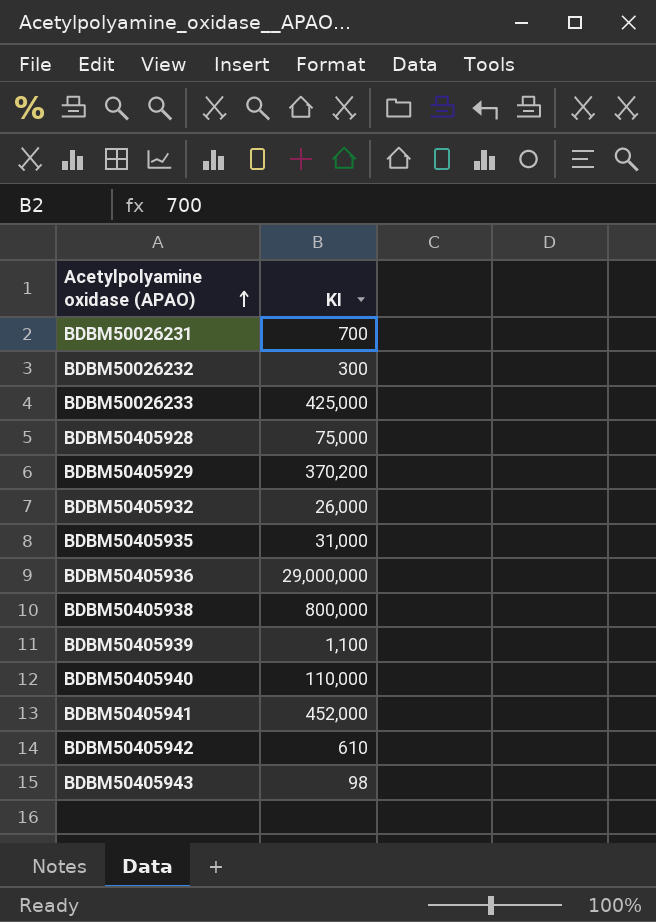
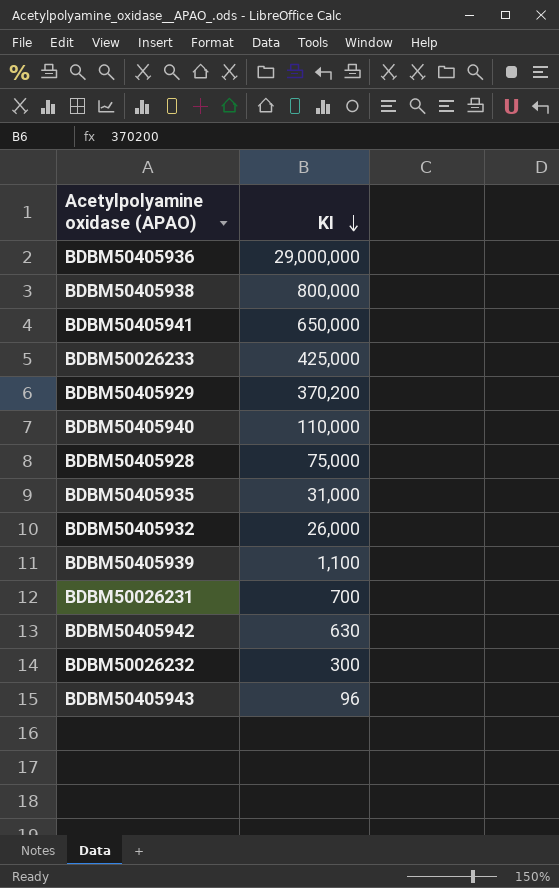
row order: Acetylpolyamine oxidase (APAO) ascending -> KI descending
BDBM50405941 | KI: 452,000 -> 650,000
BDBM50405942 | KI: 610 -> 630
BDBM50405943 | KI: 98 -> 96

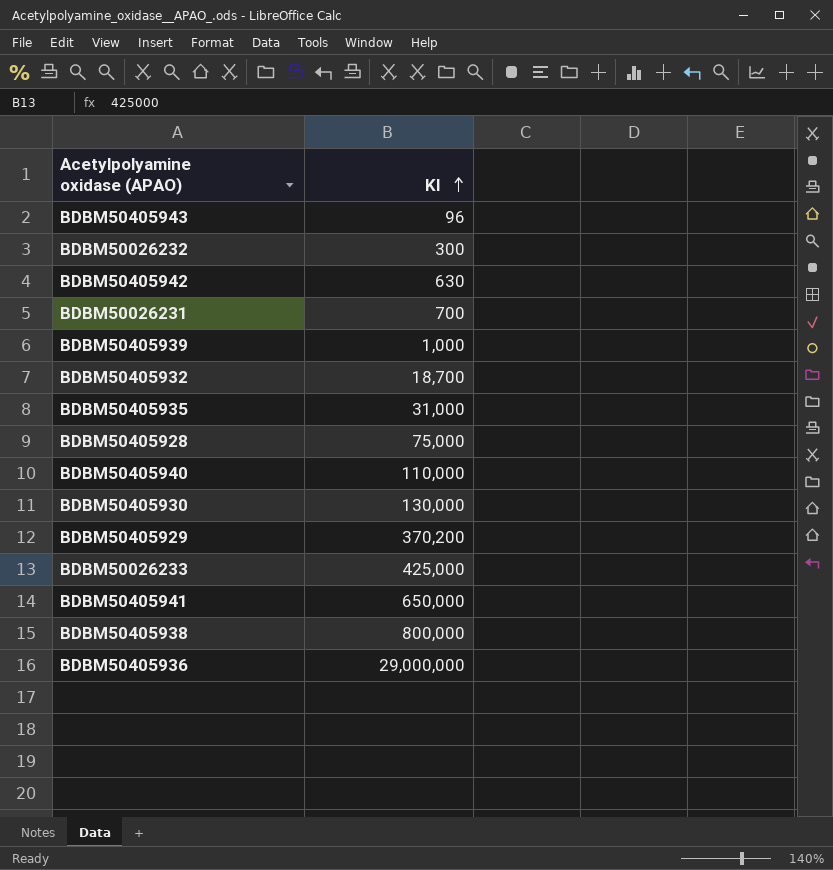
row order: KI descending -> KI ascending
BDBM50405939 | KI: 1,100 -> 1,000
BDBM50405932 | KI: 26,000 -> 18,700
row BDBM50405930: none -> 130,000

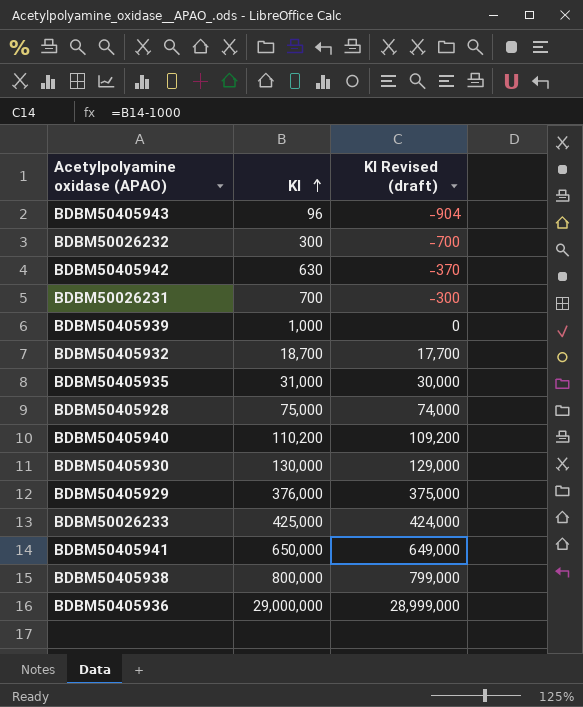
column KI Revised (draft) | formula: none -> [KI] - 1000
BDBM50405940 | KI: 110,000 -> 110,200
BDBM50405929 | KI: 370,200 -> 376,000

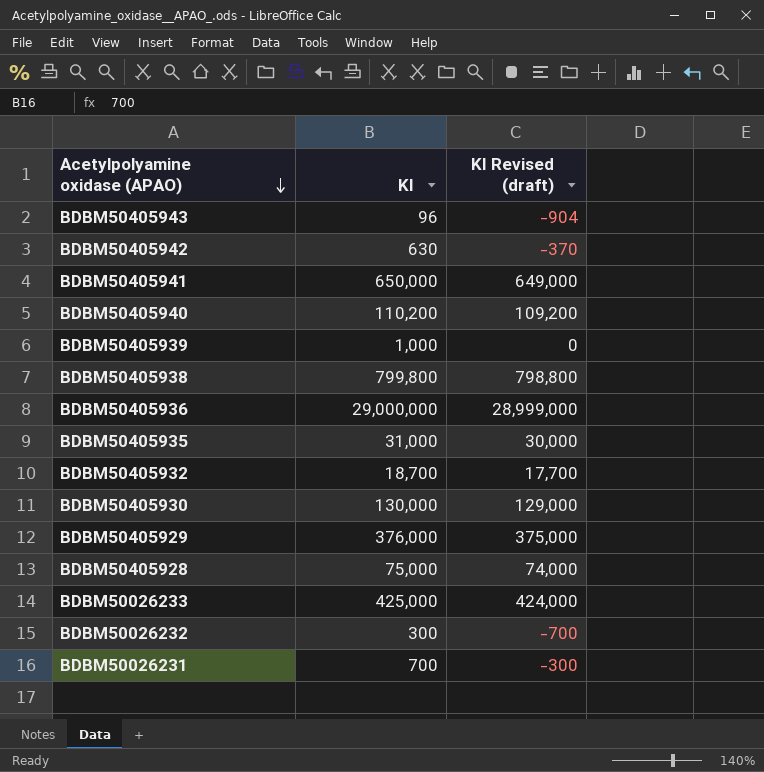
row order: KI ascending -> Acetylpolyamine oxidase (APAO) descending
BDBM50405938 | KI: 800,000 -> 799,800
BDBM50405938 | KI Revised (draft): 799,000 -> 798,800

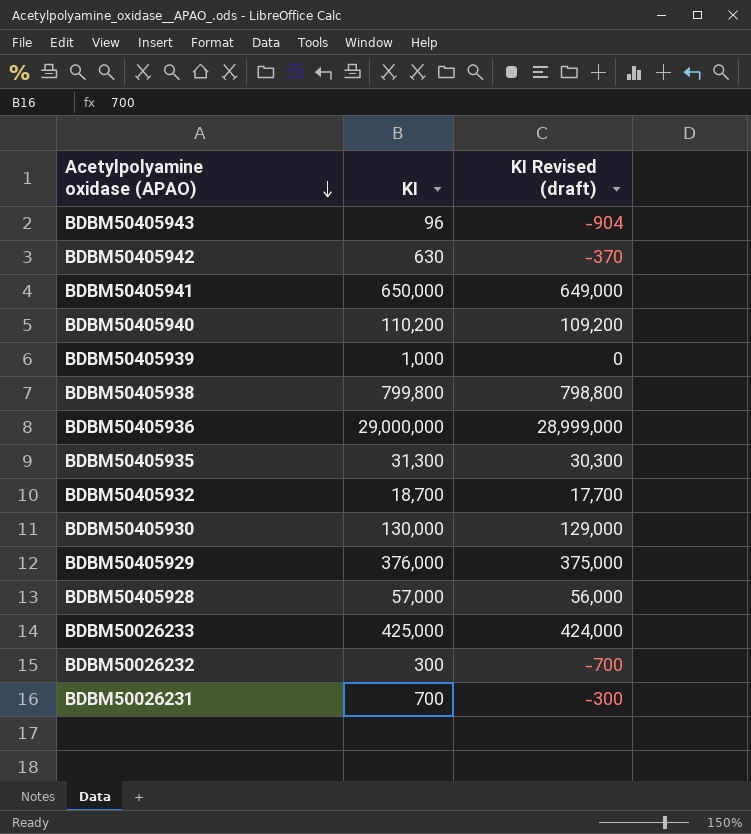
BDBM50405935 | KI: 31,000 -> 31,300
BDBM50405935 | KI Revised (draft): 30,000 -> 30,300
BDBM50405928 | KI: 75,000 -> 57,000
BDBM50405928 | KI Revised (draft): 74,000 -> 56,000

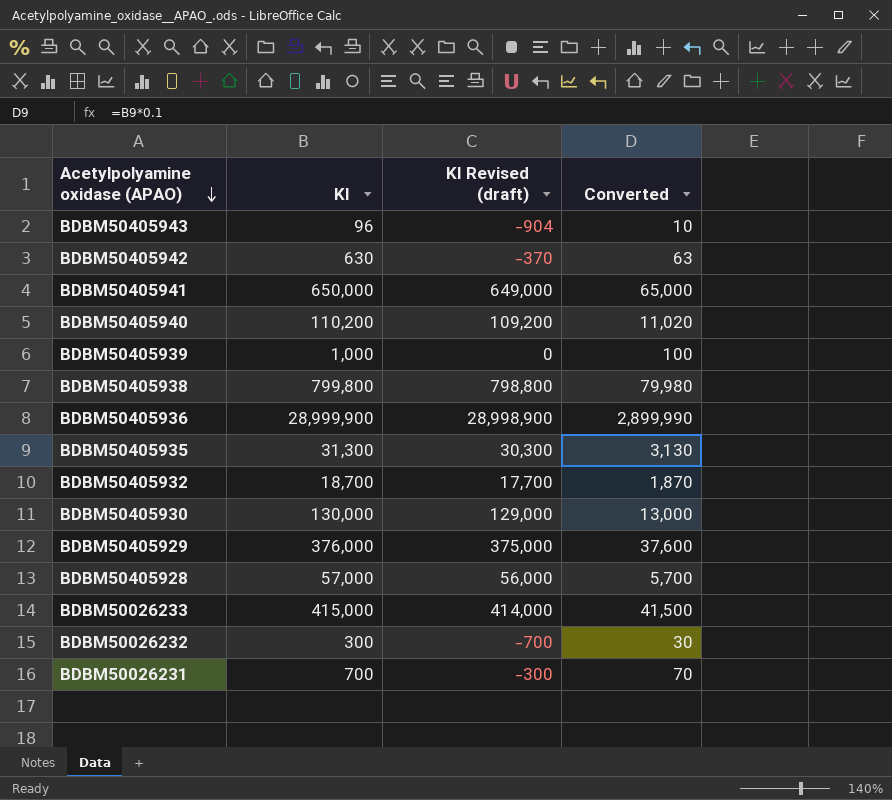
column Converted | formula: none -> [KI] * 0.1
BDBM50405936 | KI: 29,000,000 -> 28,999,900
BDBM50405936 | KI Revised (draft): 28,999,000 -> 28,998,900
BDBM50026233 | KI: 425,000 -> 415,000
BDBM50026233 | KI Revised (draft): 424,000 -> 414,000

